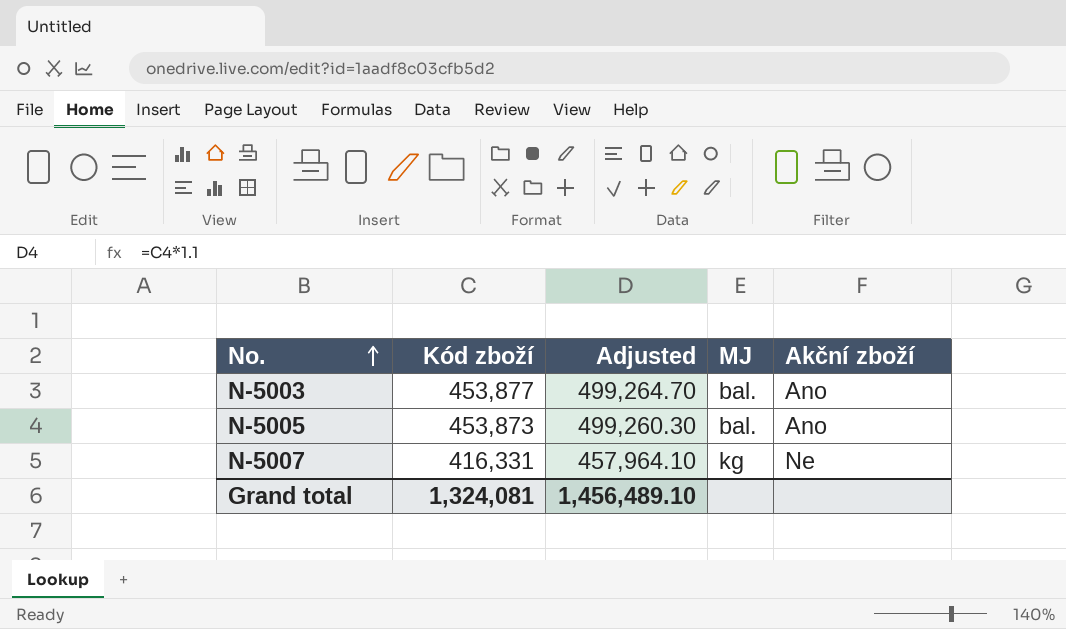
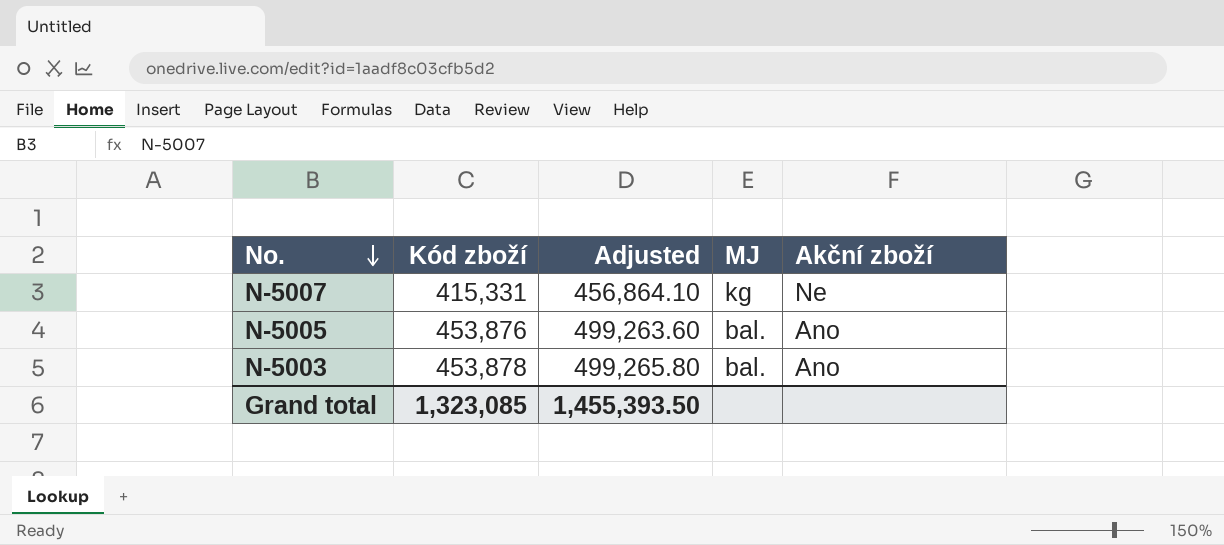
row order: No. ascending -> No. descending
N-5007 | Kód zboží: 416,331 -> 415,331
N-5007 | Adjusted: 457,964.10 -> 456,864.10
N-5005 | Kód zboží: 453,873 -> 453,876
N-5005 | Adjusted: 499,260.30 -> 499,263.60
N-5003 | Kód zboží: 453,877 -> 453,878
N-5003 | Adjusted: 499,264.70 -> 499,265.80
Grand total | Kód zboží: 1,324,081 -> 1,323,085
Grand total | Adjusted: 1,456,489.10 -> 1,455,393.50

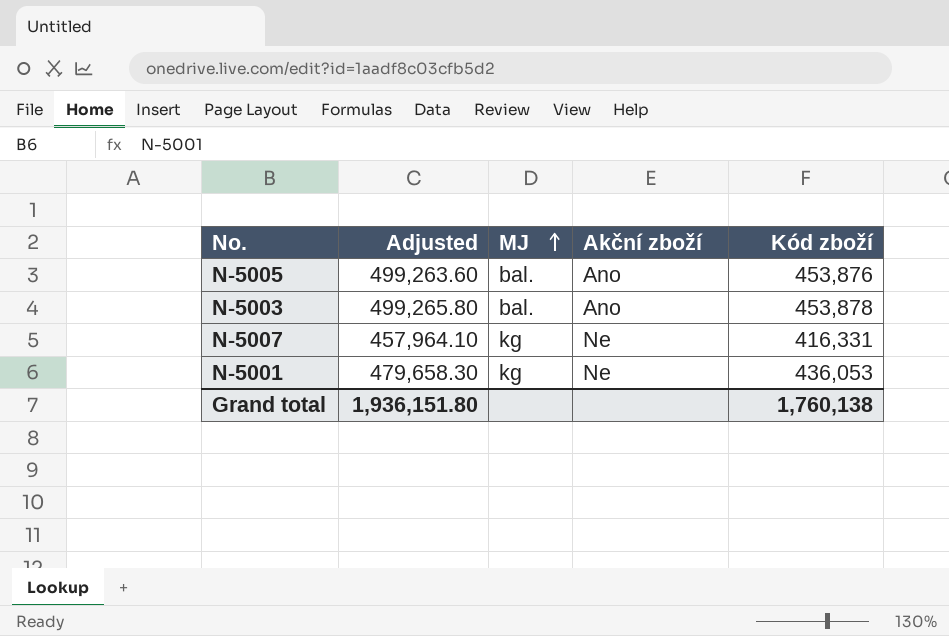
row order: No. descending -> MJ ascending
column Kód zboží | position: 2 -> 5
N-5007 | Adjusted: 456,864.10 -> 457,964.10
N-5007 | Kód zboží: 415,331 -> 416,331
row N-5001: none -> 479,658.30 | kg | Ne | 436,053
Grand total | Adjusted: 1,455,393.50 -> 1,936,151.80
Grand total | Kód zboží: 1,323,085 -> 1,760,138

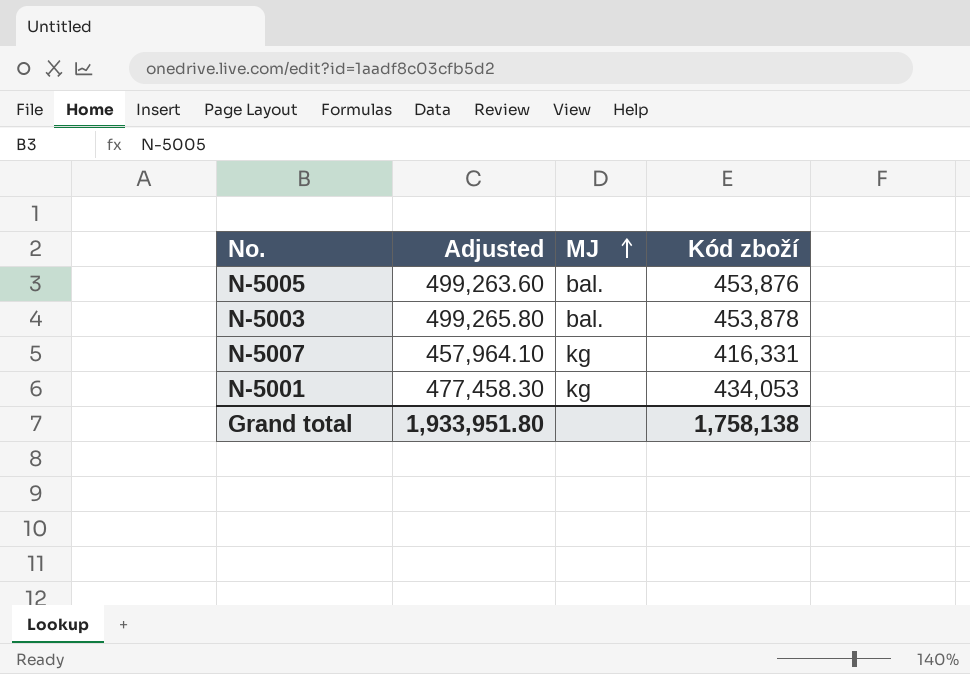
column Akční zboží | position: 4 -> none
N-5001 | Adjusted: 479,658.30 -> 477,458.30
N-5001 | Kód zboží: 436,053 -> 434,053
Grand total | Adjusted: 1,936,151.80 -> 1,933,951.80
Grand total | Kód zboží: 1,760,138 -> 1,758,138

